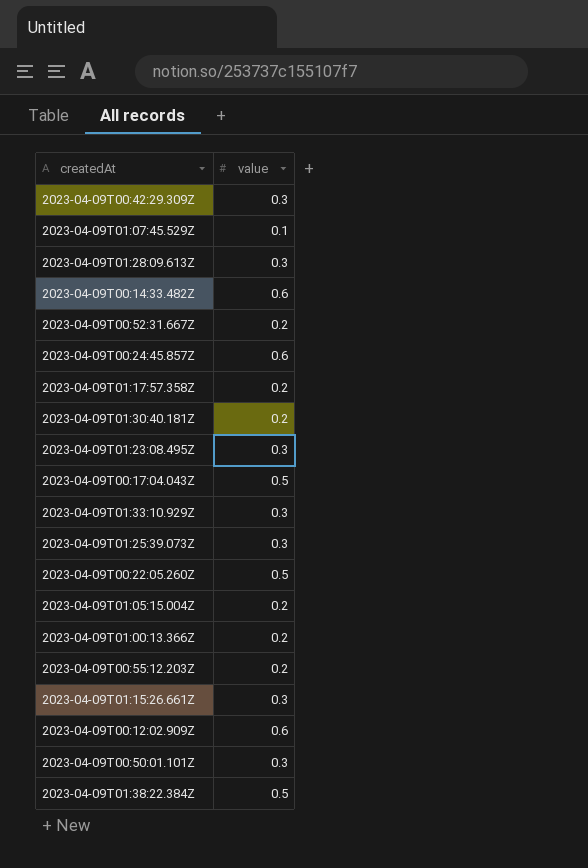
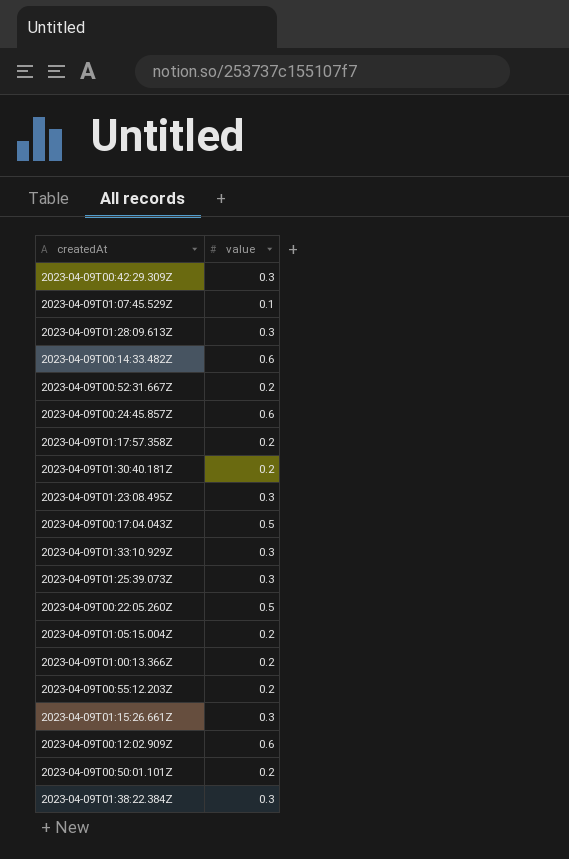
2023-04-09T00:50:01.101Z | value: 0.3 -> 0.2
2023-04-09T01:38:22.384Z | value: 0.5 -> 0.3

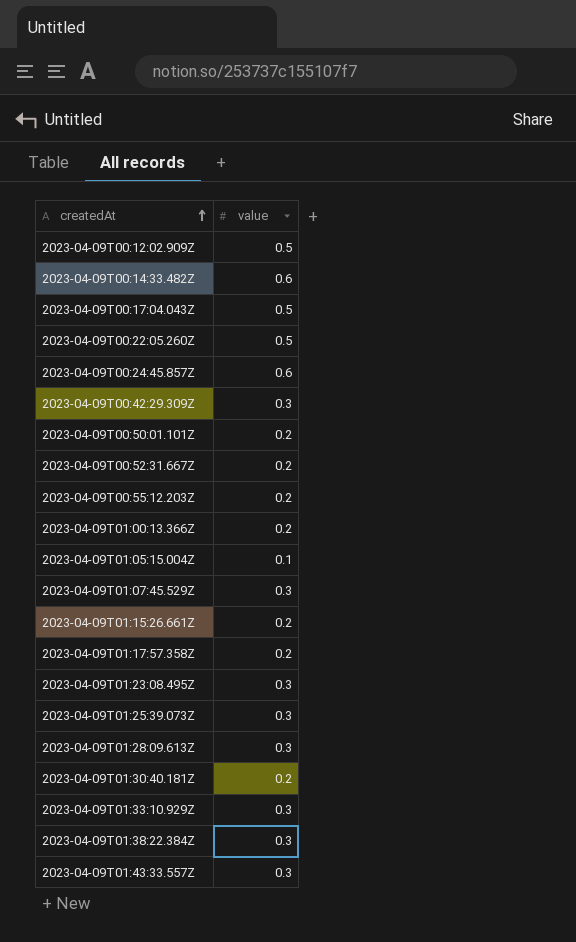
row order: none -> createdAt ascending
2023-04-09T00:12:02.909Z | value: 0.6 -> 0.5
2023-04-09T01:05:15.004Z | value: 0.2 -> 0.1
2023-04-09T01:07:45.529Z | value: 0.1 -> 0.3
2023-04-09T01:15:26.661Z | value: 0.3 -> 0.2
row 2023-04-09T01:43:33.557Z: none -> 0.3

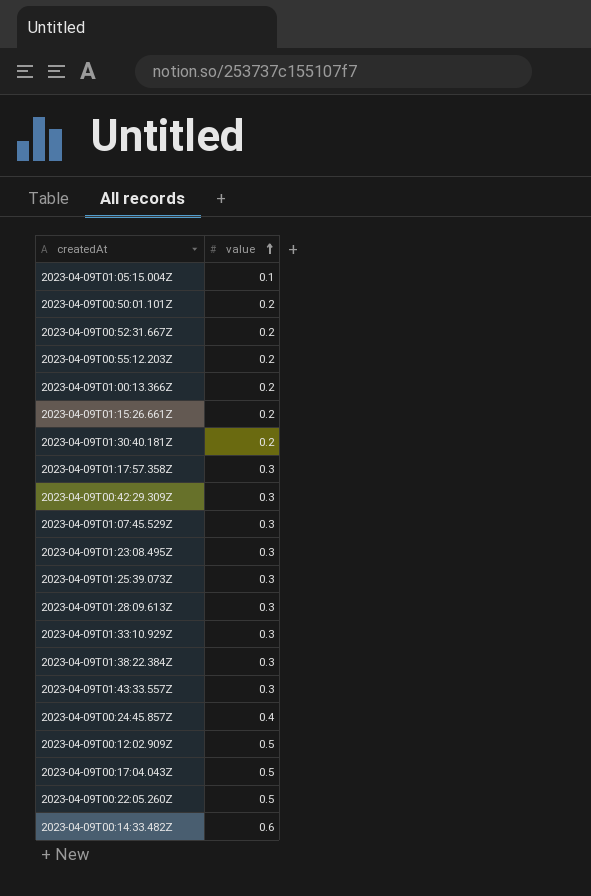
row order: createdAt ascending -> value ascending
2023-04-09T01:17:57.358Z | value: 0.2 -> 0.3
2023-04-09T00:24:45.857Z | value: 0.6 -> 0.4

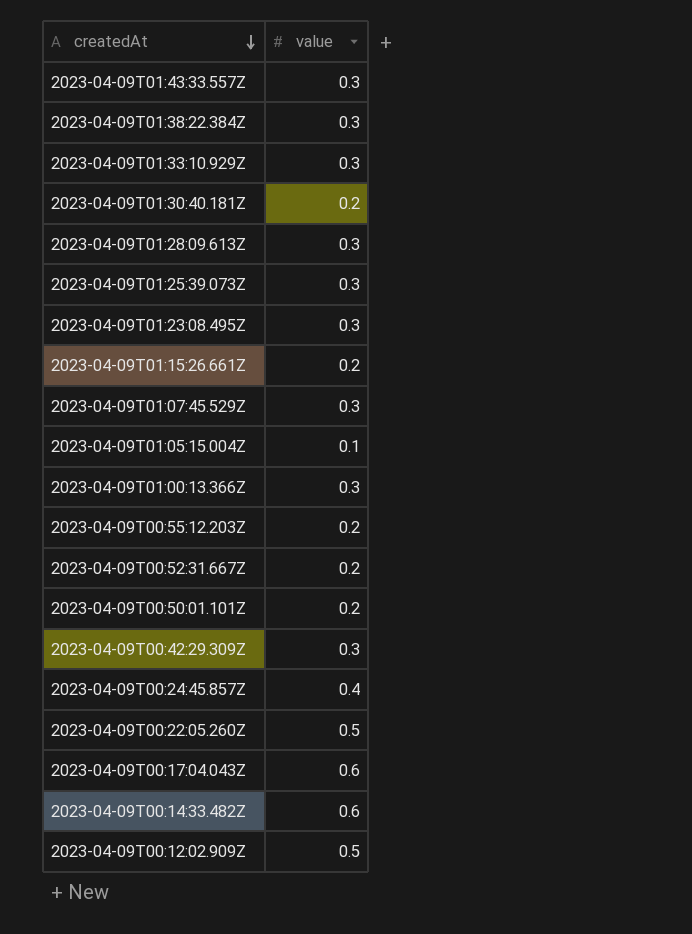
row order: value ascending -> createdAt descending
row 2023-04-09T01:17:57.358Z: 0.3 -> none
2023-04-09T01:00:13.366Z | value: 0.2 -> 0.3
2023-04-09T00:17:04.043Z | value: 0.5 -> 0.6

